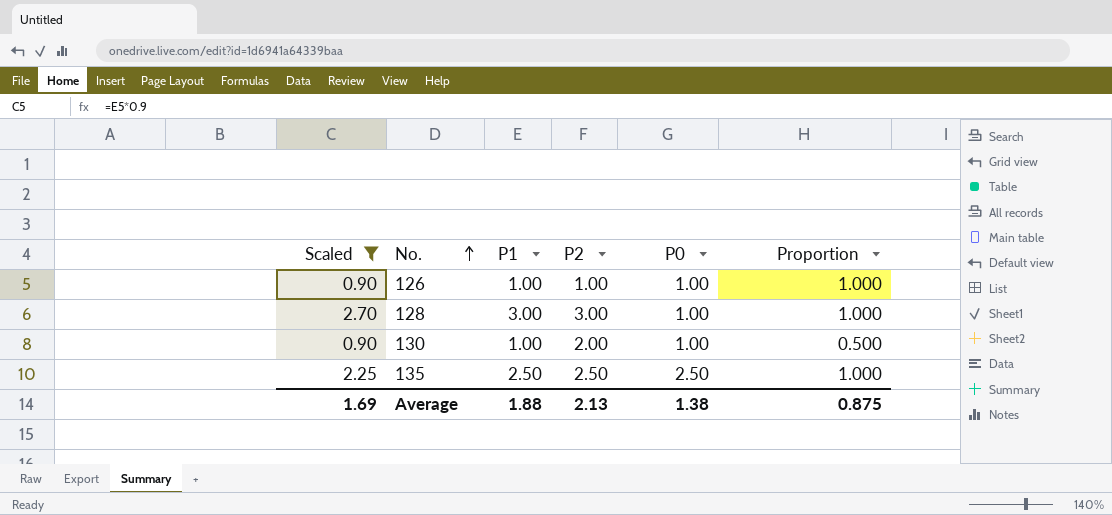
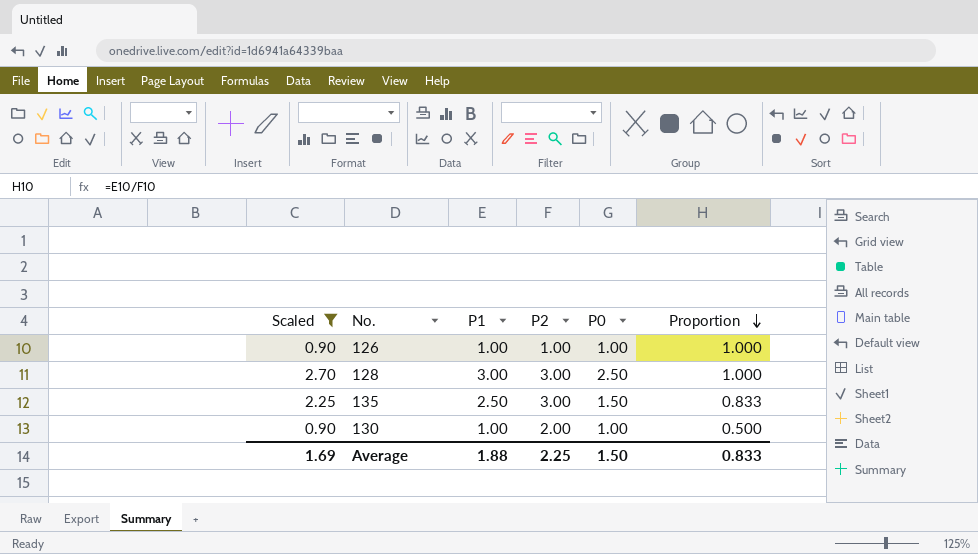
row order: No. ascending -> Proportion descending
128 | P0: 1.00 -> 2.50
135 | P2: 2.50 -> 3.00
135 | P0: 2.50 -> 1.50
135 | Proportion: 1.000 -> 0.833
Average | P2: 2.13 -> 2.25
Average | P0: 1.38 -> 1.50
Average | Proportion: 0.875 -> 0.833

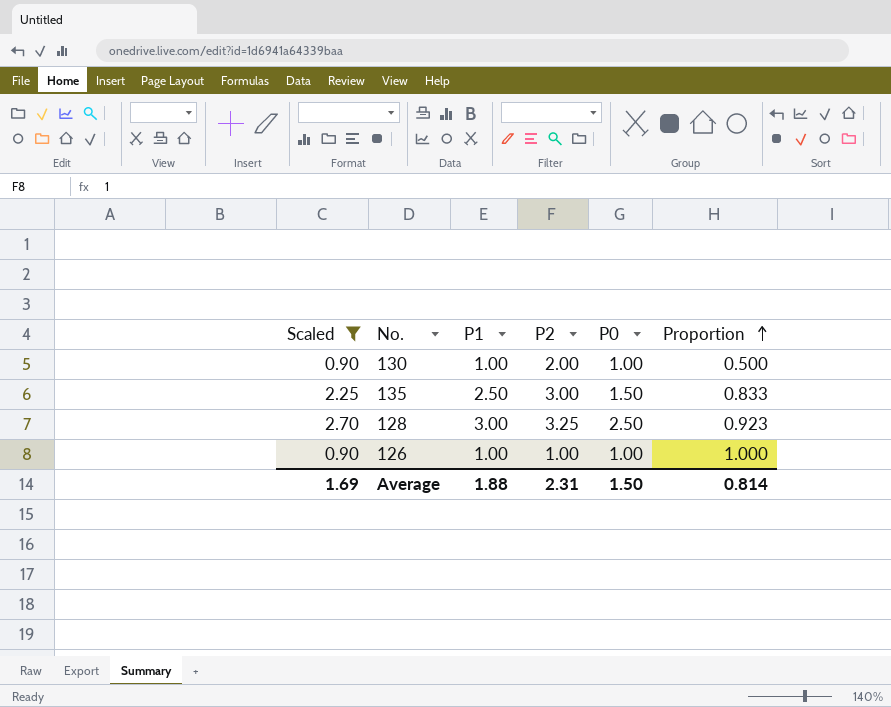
row order: Proportion descending -> Proportion ascending
128 | P2: 3.00 -> 3.25
128 | Proportion: 1.000 -> 0.923
Average | P2: 2.25 -> 2.31
Average | Proportion: 0.833 -> 0.814

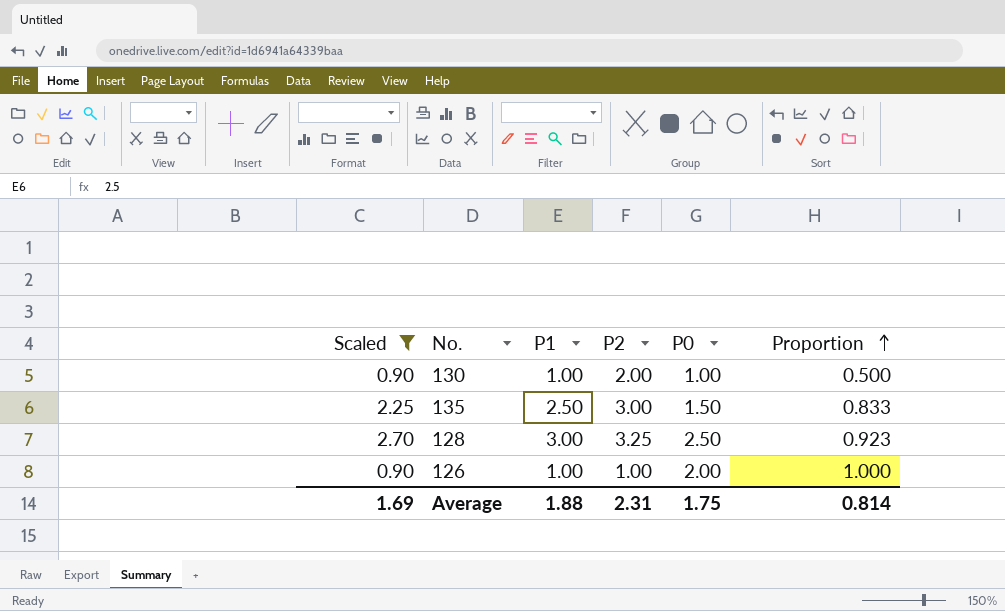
126 | P0: 1.00 -> 2.00
Average | P0: 1.50 -> 1.75

